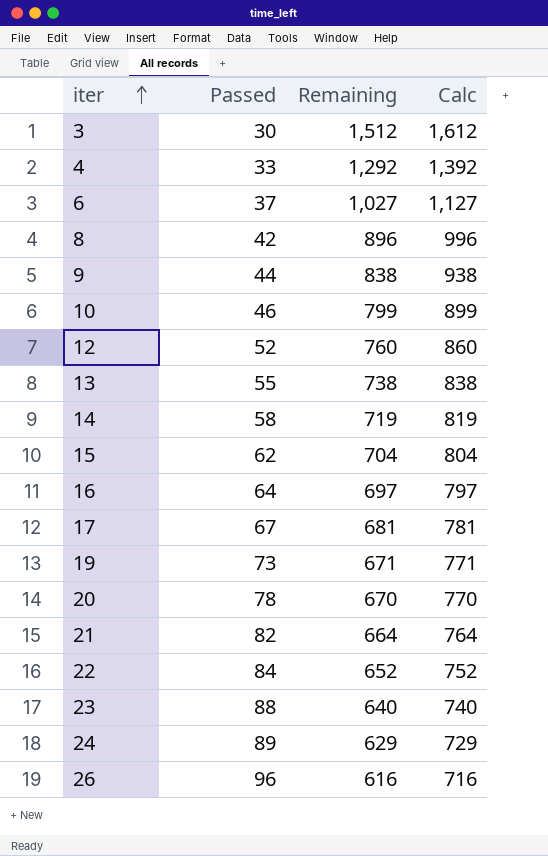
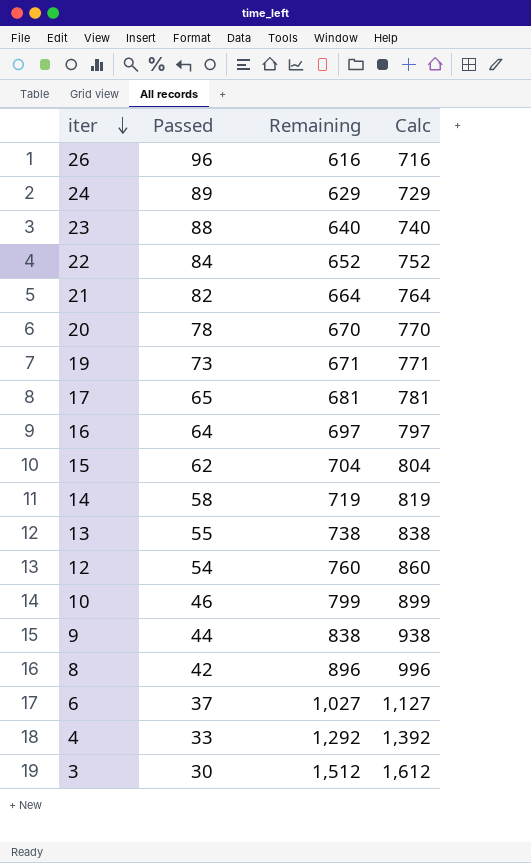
row order: iter ascending -> iter descending
17 | Passed: 67 -> 65
12 | Passed: 52 -> 54

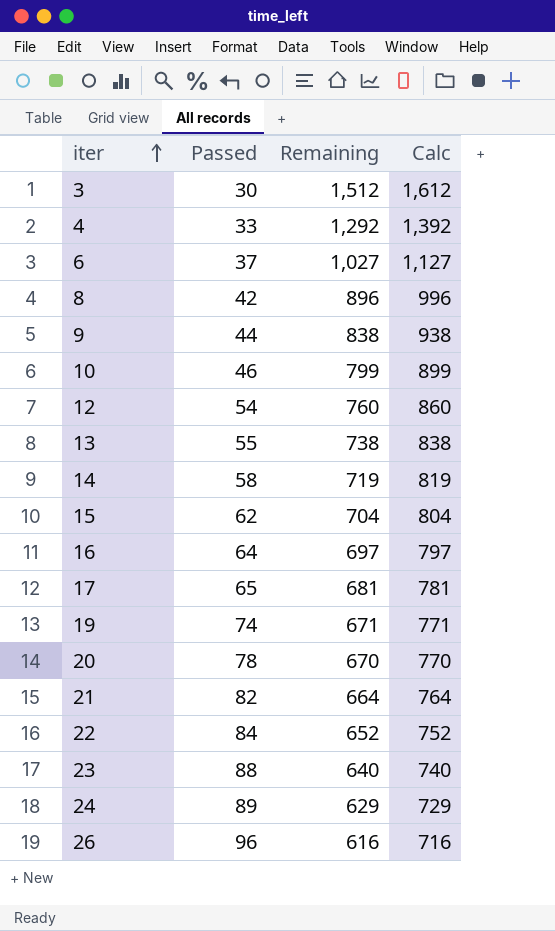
row order: iter descending -> iter ascending
19 | Passed: 73 -> 74

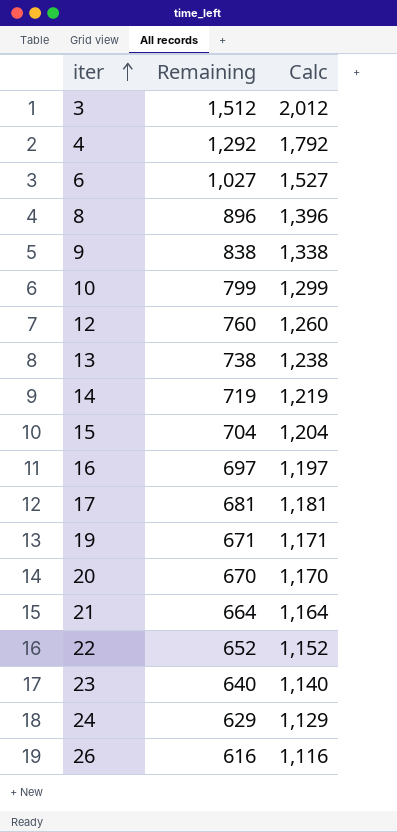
column Passed | position: 2 -> none
column Calc | formula: [Remaining] + 100 -> [Remaining] + 500

